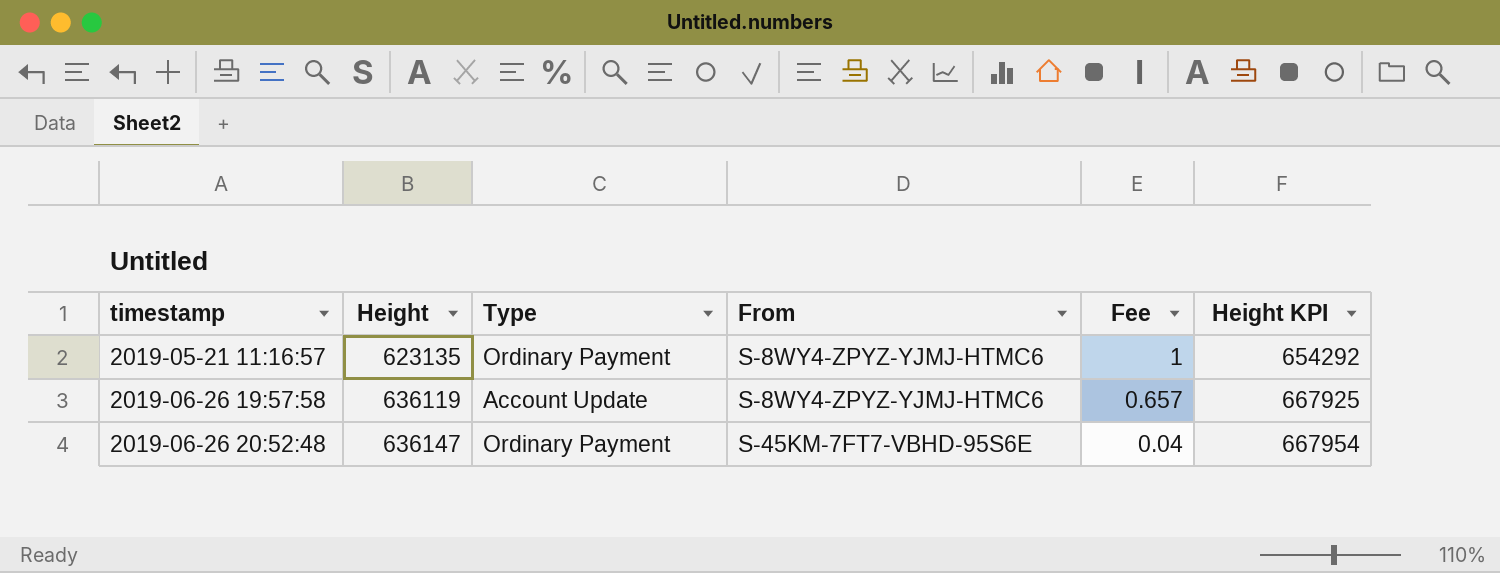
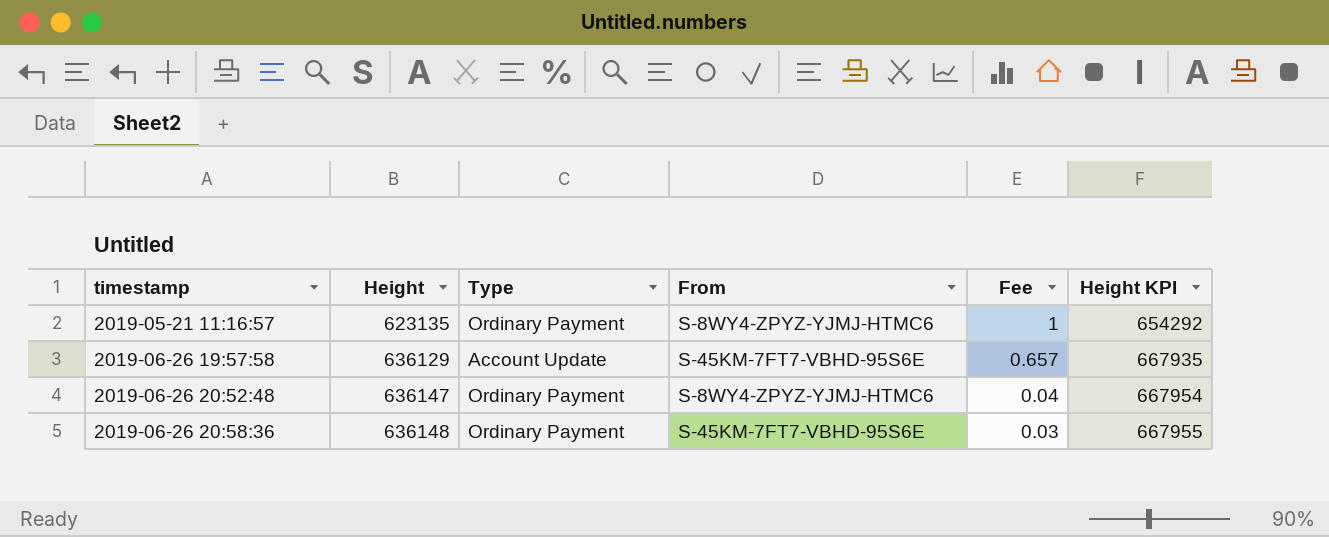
2019-06-26 19:57:58 | Height: 636119 -> 636129
2019-06-26 19:57:58 | From: S-8WY4-ZPYZ-YJMJ-HTMC6 -> S-45KM-7FT7-VBHD-95S6E
2019-06-26 19:57:58 | Height KPI: 667925 -> 667935
2019-06-26 20:52:48 | From: S-45KM-7FT7-VBHD-95S6E -> S-8WY4-ZPYZ-YJMJ-HTMC6
row 2019-06-26 20:58:36: none -> 636148 | Ordinary Payment | S-45KM-7FT7-VBHD-95S6E | 0.03 | 667955

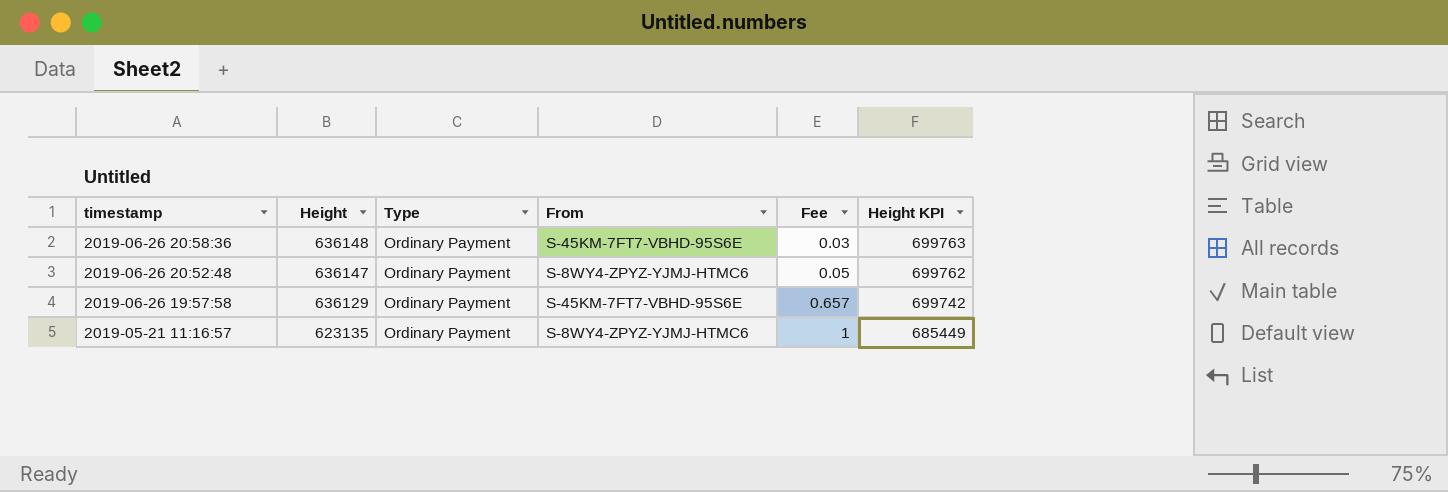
row order: timestamp ascending -> timestamp descending
column Height KPI | formula: [Height] * 1.05 -> [Height] * 1.1
2019-06-26 20:52:48 | Fee: 0.04 -> 0.05
2019-06-26 19:57:58 | Type: Account Update -> Ordinary Payment

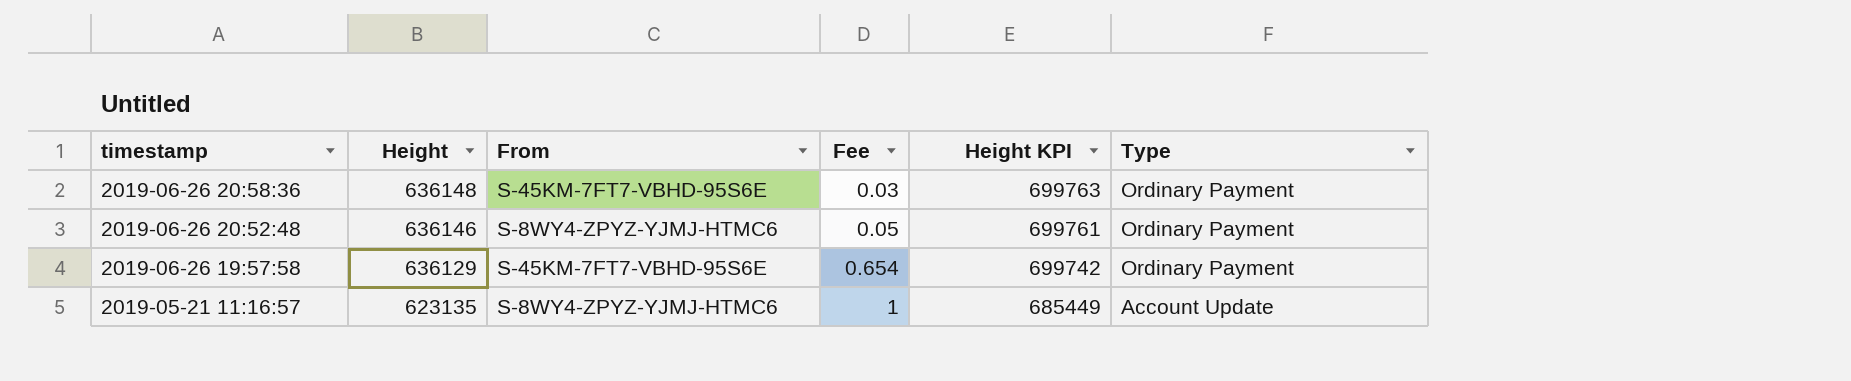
column Type | position: 3 -> 6
2019-06-26 20:52:48 | Height: 636147 -> 636146
2019-06-26 20:52:48 | Height KPI: 699762 -> 699761
2019-06-26 19:57:58 | Fee: 0.657 -> 0.654
2019-05-21 11:16:57 | Type: Ordinary Payment -> Account Update

